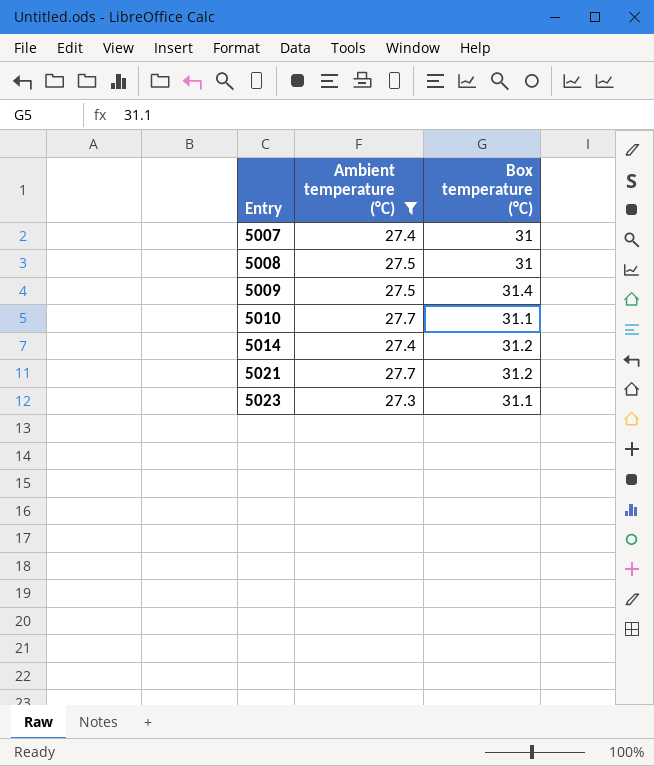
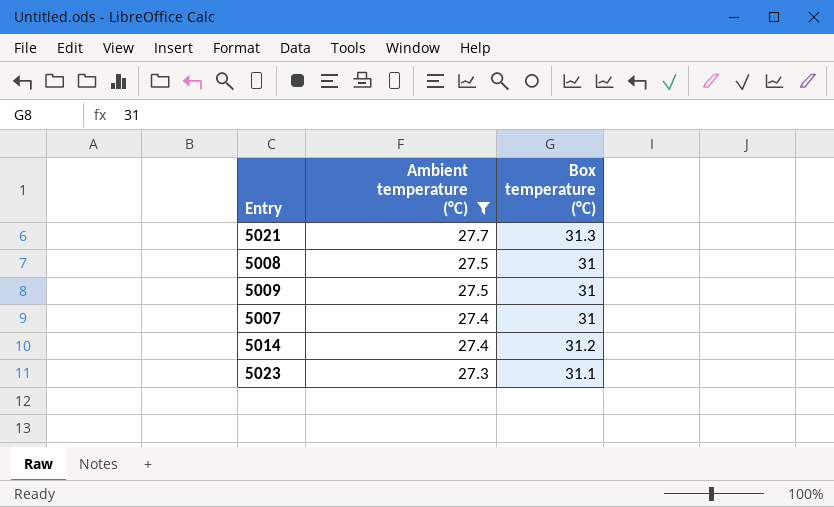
row order: Entry ascending -> Ambient temperature (°C) descending
row 5010: 27.7 | 31.1 -> none
5021 | Box temperature (°C): 31.2 -> 31.3
5009 | Box temperature (°C): 31.4 -> 31

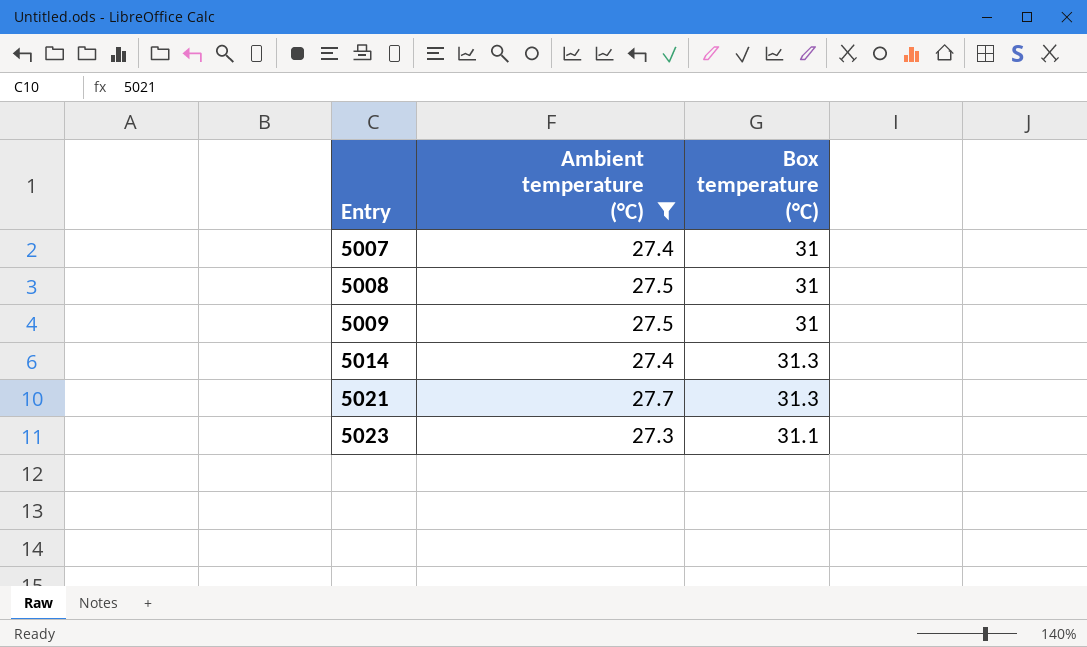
row order: Ambient temperature (°C) descending -> Entry ascending
5014 | Box temperature (°C): 31.2 -> 31.3

